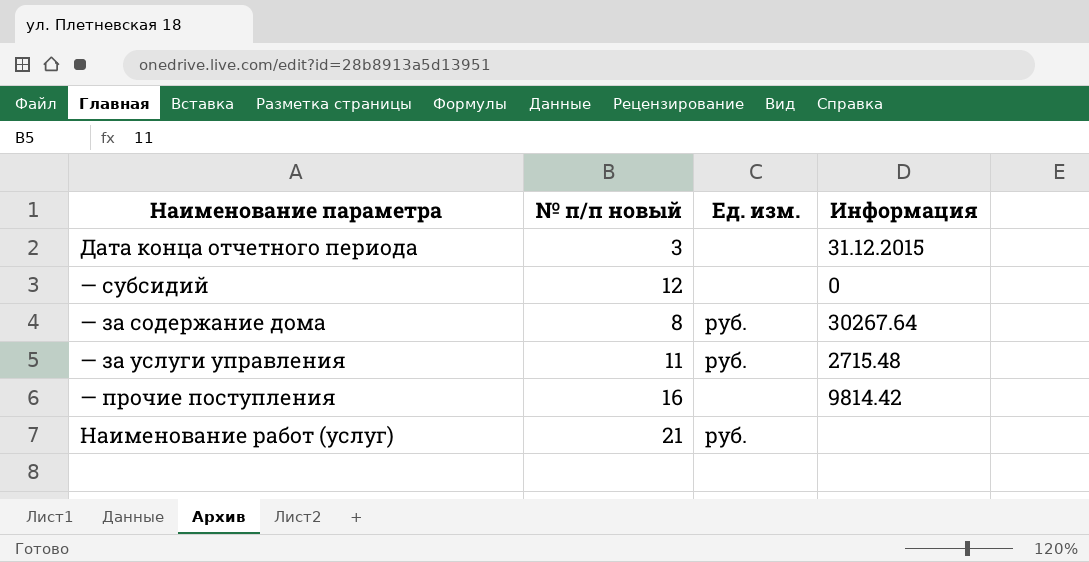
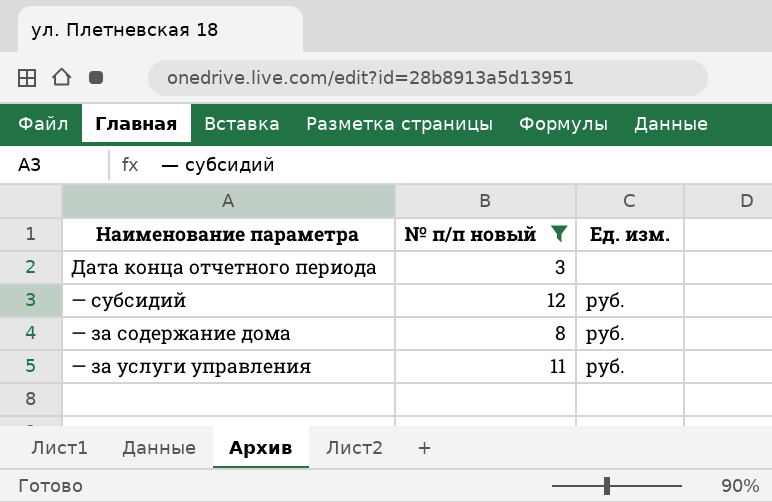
filter: none -> № п/п новый <= 12
column Информация | position: 4 -> none
— субсидий | Ед. изм.: none -> руб.

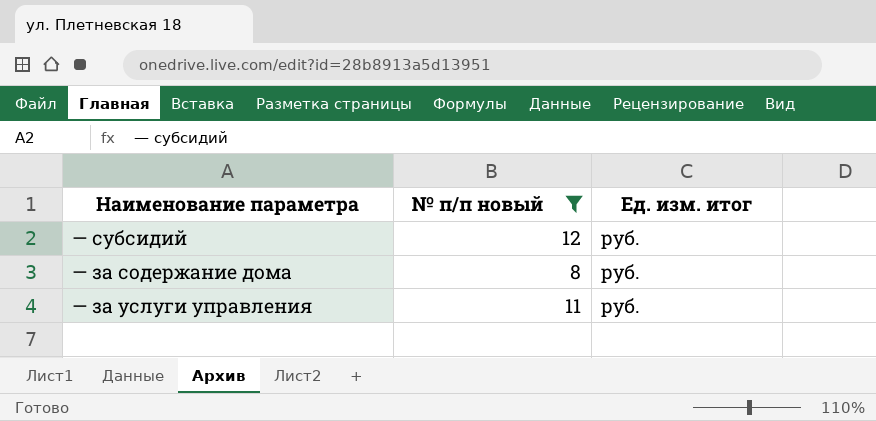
column name: Ед. изм. -> Ед. изм. итог
row Дата конца отчетного периода: 3 | none -> none

